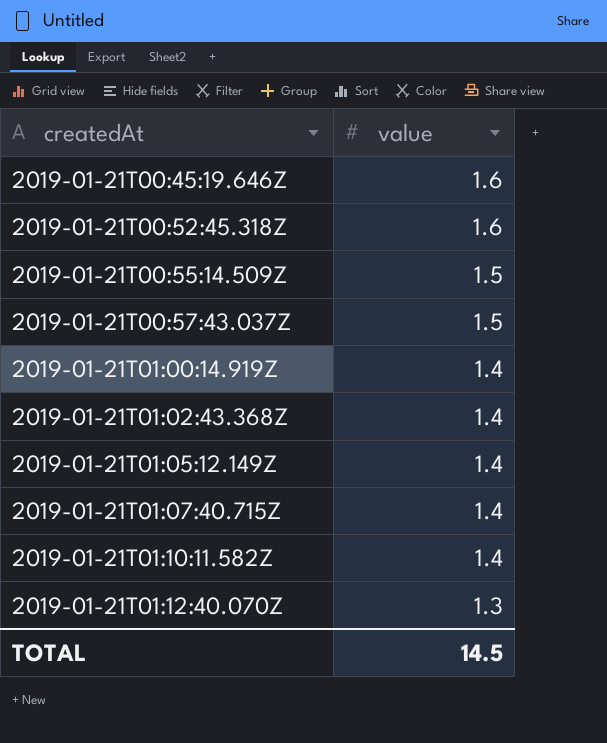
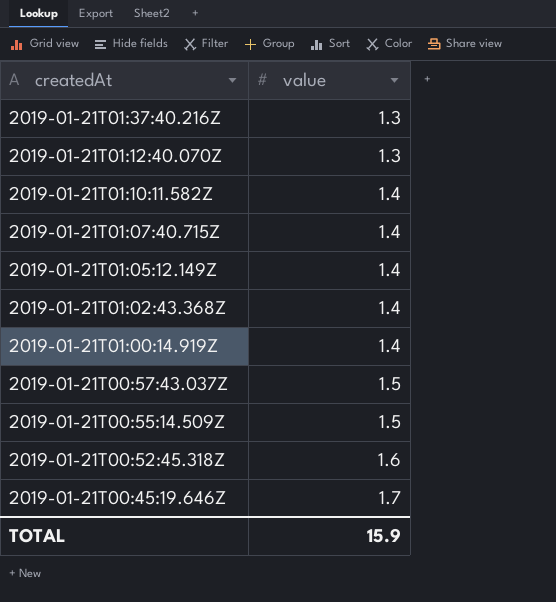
row order: createdAt ascending -> createdAt descending
row 2019-01-21T01:37:40.216Z: none -> 1.3
2019-01-21T00:45:19.646Z | value: 1.6 -> 1.7
TOTAL | value: 14.5 -> 15.9

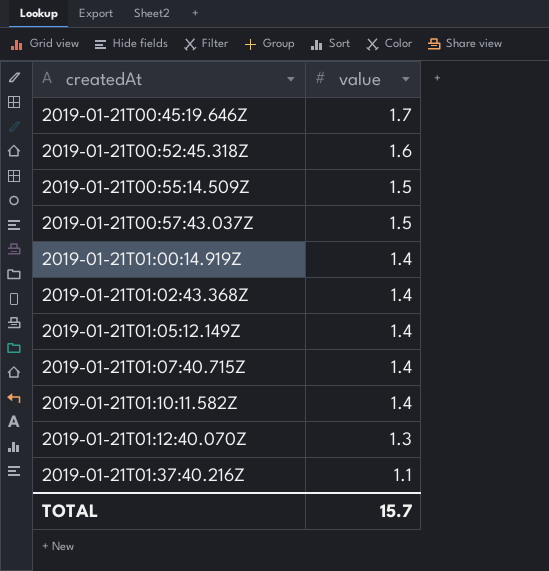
row order: createdAt descending -> createdAt ascending
2019-01-21T01:37:40.216Z | value: 1.3 -> 1.1
TOTAL | value: 15.9 -> 15.7

